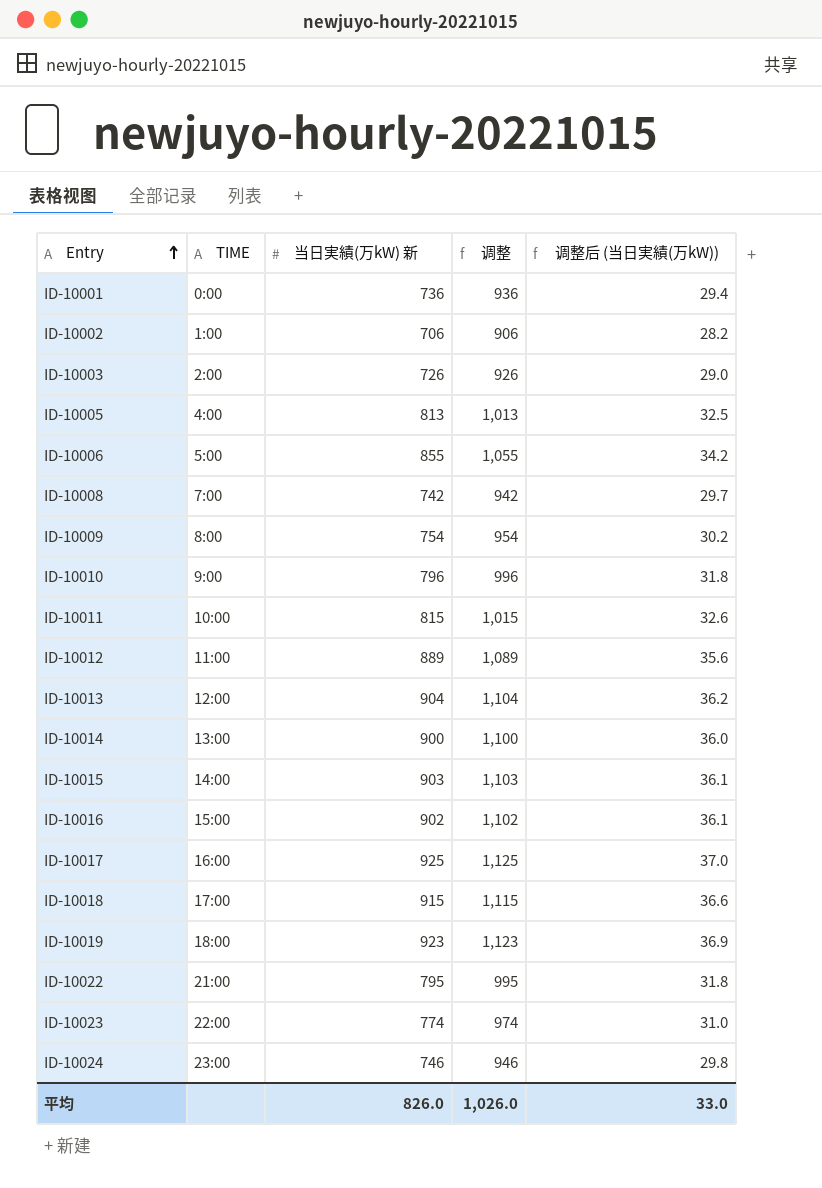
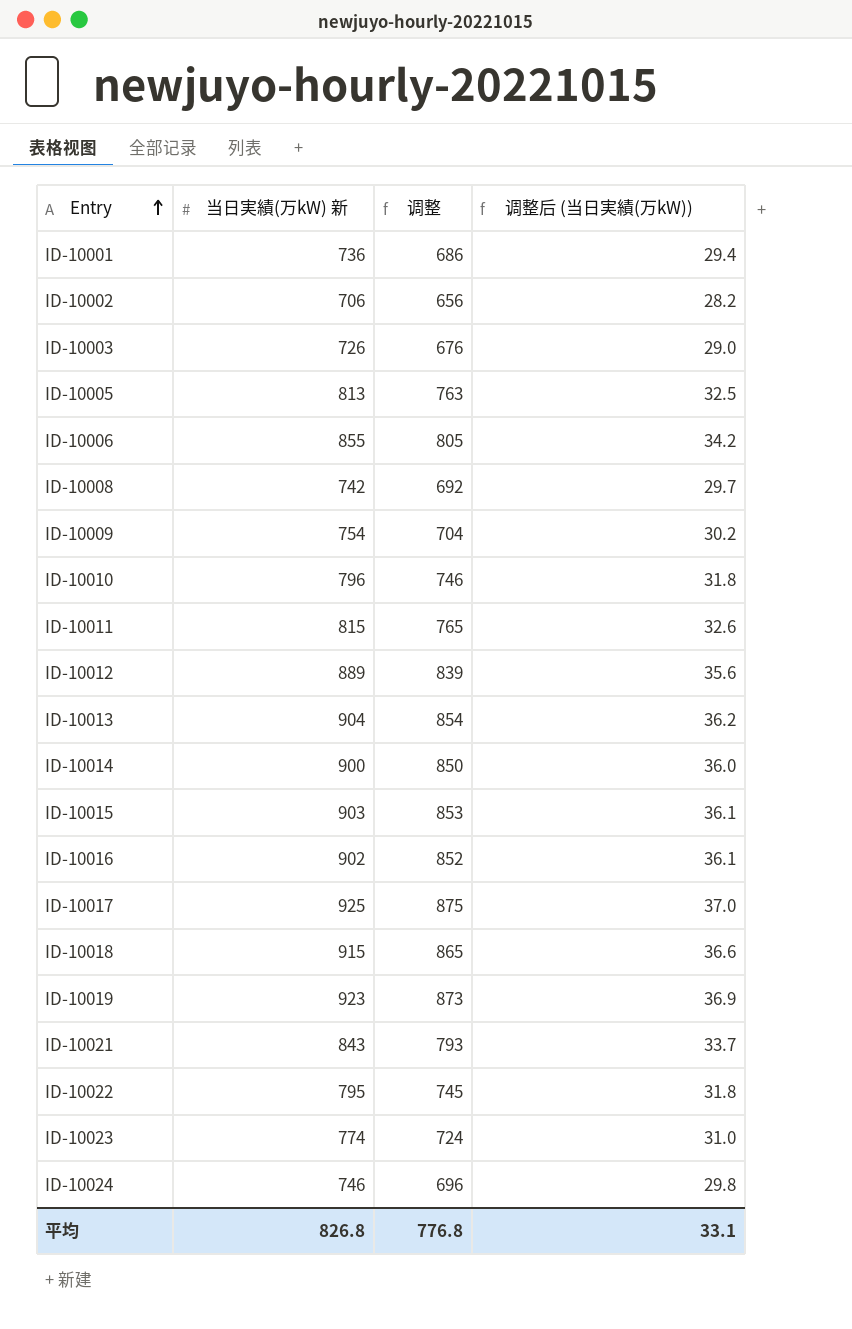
column TIME | position: 2 -> none
column 调整 | formula: [当日実績(万kW) 新] + 200 -> [当日実績(万kW) 新] - 50
row ID-10021: none -> 843 | 793 | 33.7
平均 | 当日実績(万kW) 新: 826.0 -> 826.8
平均 | 调整: 1,026.0 -> 776.8
平均 | 调整后 (当日実績(万kW)): 33.0 -> 33.1

